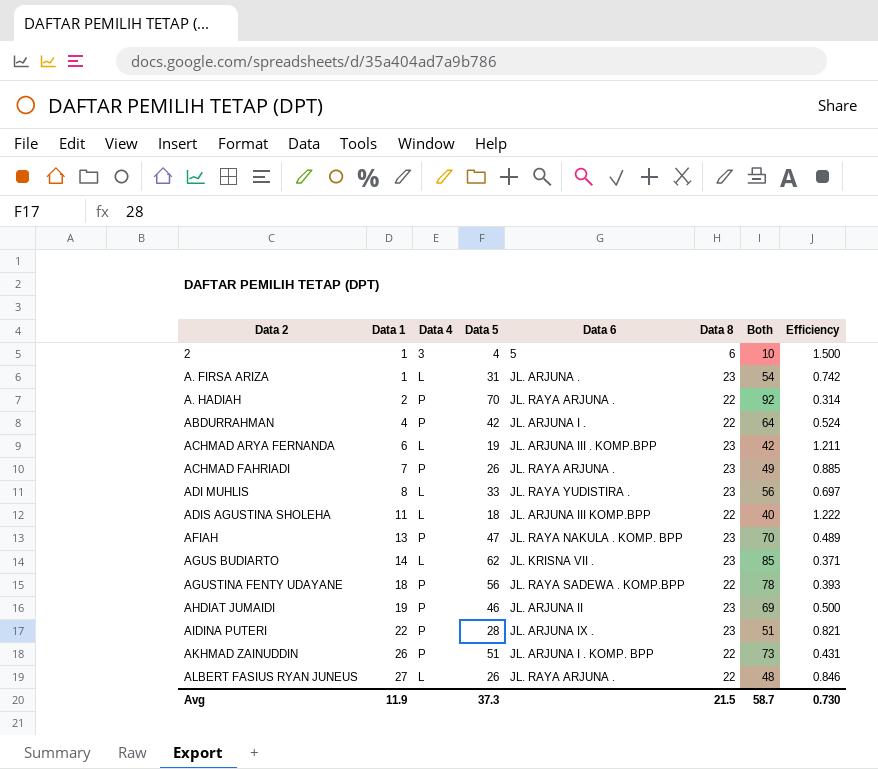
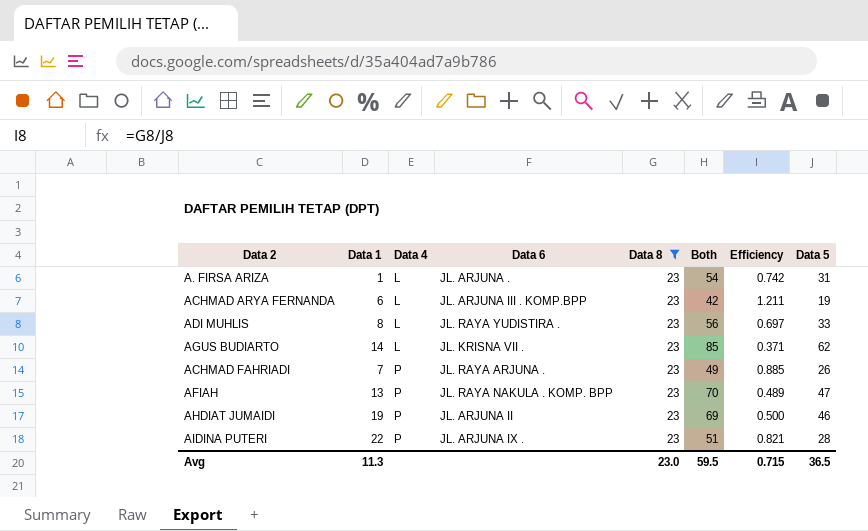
filter: none -> Data 8 = 23
row order: Data 2 ascending -> Data 4 ascending
column Data 5 | position: 4 -> 8
Avg | Data 1: 11.9 -> 11.3
Avg | Data 8: 21.5 -> 23.0
Avg | Both: 58.7 -> 59.5
Avg | Efficiency: 0.730 -> 0.715
Avg | Data 5: 37.3 -> 36.5

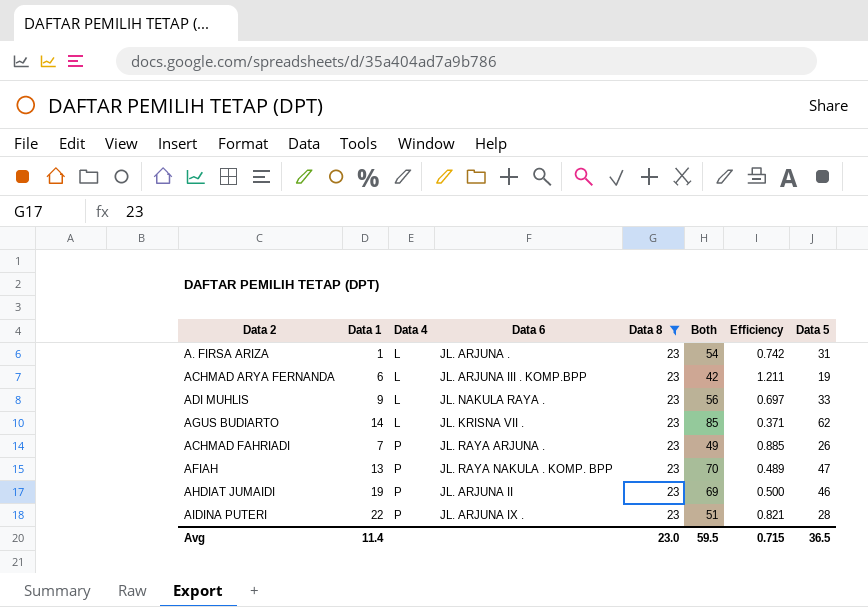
ADI MUHLIS | Data 1: 8 -> 9
ADI MUHLIS | Data 6: JL. RAYA YUDISTIRA . -> JL. NAKULA RAYA .
Avg | Data 1: 11.3 -> 11.4

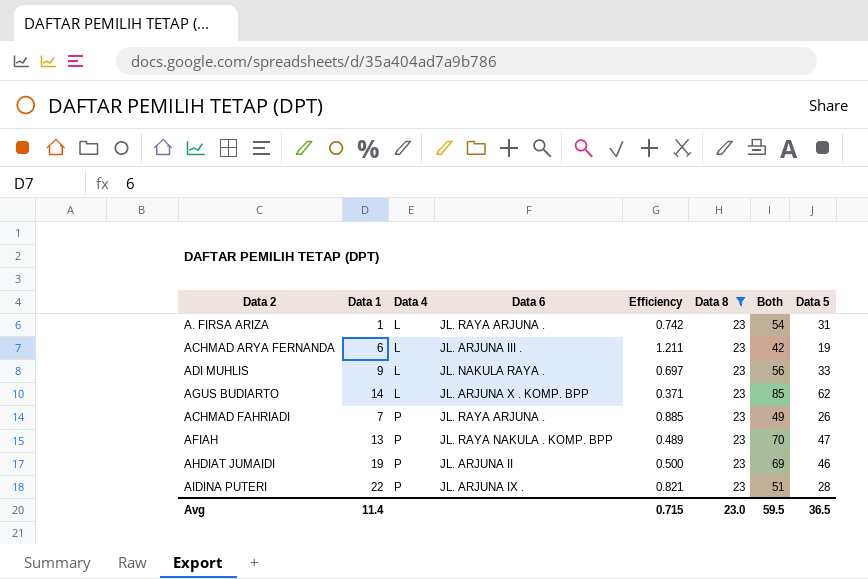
column Efficiency | position: 7 -> 5
A. FIRSA ARIZA | Data 6: JL. ARJUNA . -> JL. RAYA ARJUNA .
ACHMAD ARYA FERNANDA | Data 6: JL. ARJUNA III . KOMP.BPP -> JL. ARJUNA III .
AGUS BUDIARTO | Data 6: JL. KRISNA VII . -> JL. ARJUNA X . KOMP. BPP

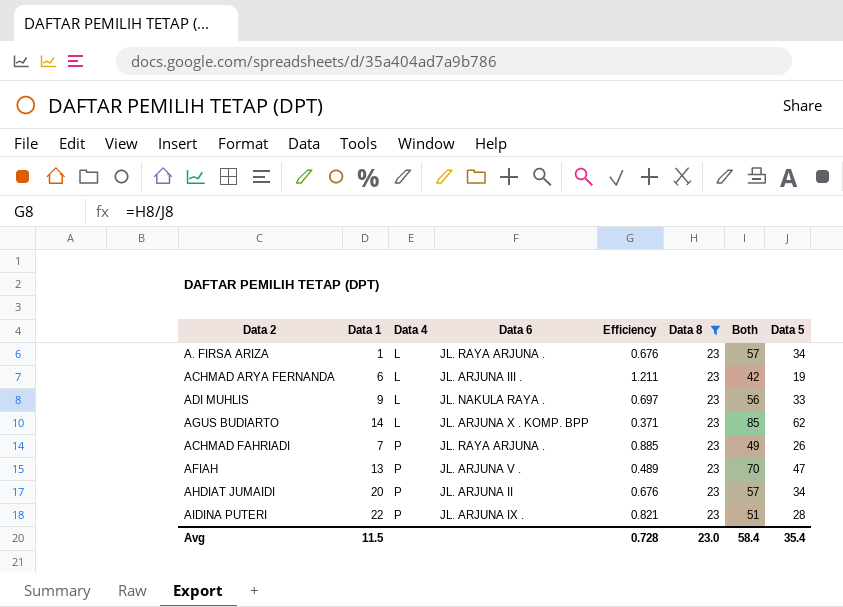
A. FIRSA ARIZA | Efficiency: 0.742 -> 0.676
A. FIRSA ARIZA | Both: 54 -> 57
A. FIRSA ARIZA | Data 5: 31 -> 34
AFIAH | Data 6: JL. RAYA NAKULA . KOMP. BPP -> JL. ARJUNA V .
AHDIAT JUMAIDI | Data 1: 19 -> 20
AHDIAT JUMAIDI | Efficiency: 0.500 -> 0.676
AHDIAT JUMAIDI | Both: 69 -> 57
AHDIAT JUMAIDI | Data 5: 46 -> 34
Avg | Data 1: 11.4 -> 11.5
Avg | Efficiency: 0.715 -> 0.728
Avg | Both: 59.5 -> 58.4
Avg | Data 5: 36.5 -> 35.4

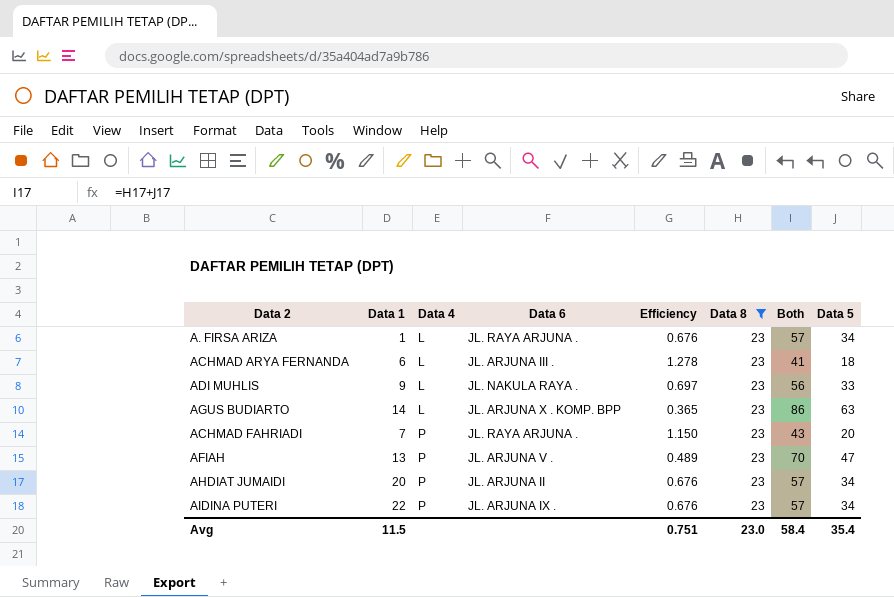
ACHMAD ARYA FERNANDA | Efficiency: 1.211 -> 1.278
ACHMAD ARYA FERNANDA | Both: 42 -> 41
ACHMAD ARYA FERNANDA | Data 5: 19 -> 18
AGUS BUDIARTO | Efficiency: 0.371 -> 0.365
AGUS BUDIARTO | Both: 85 -> 86
AGUS BUDIARTO | Data 5: 62 -> 63
ACHMAD FAHRIADI | Efficiency: 0.885 -> 1.150
ACHMAD FAHRIADI | Both: 49 -> 43
ACHMAD FAHRIADI | Data 5: 26 -> 20
AIDINA PUTERI | Efficiency: 0.821 -> 0.676
AIDINA PUTERI | Both: 51 -> 57
AIDINA PUTERI | Data 5: 28 -> 34
Avg | Efficiency: 0.728 -> 0.751

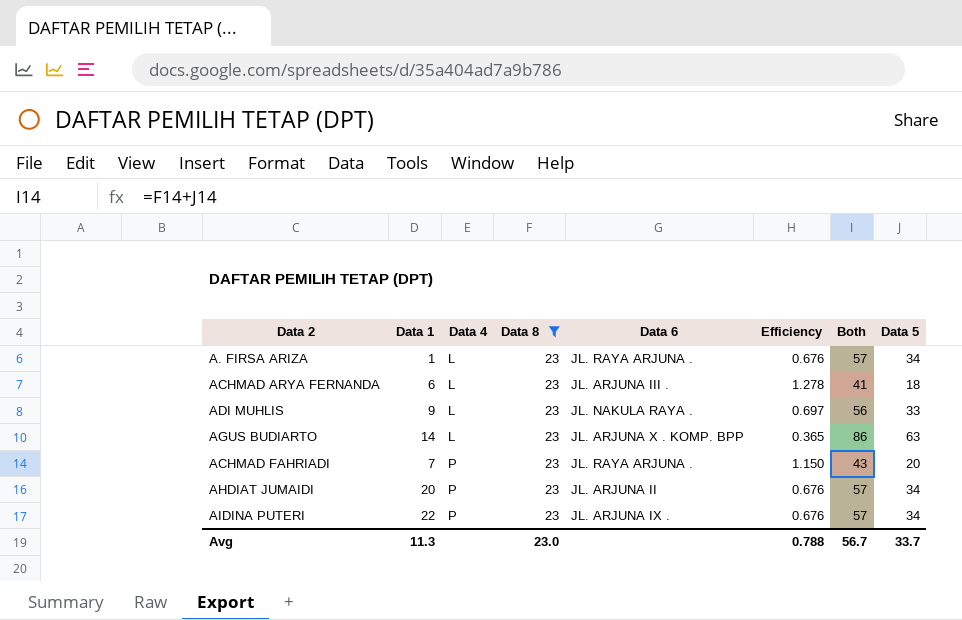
column Data 8 | position: 6 -> 4
row AFIAH: 13 | P | JL. ARJUNA V . | 0.489 | 23 | 70 | 47 -> none
Avg | Data 1: 11.5 -> 11.3
Avg | Efficiency: 0.751 -> 0.788
Avg | Both: 58.4 -> 56.7
Avg | Data 5: 35.4 -> 33.7

